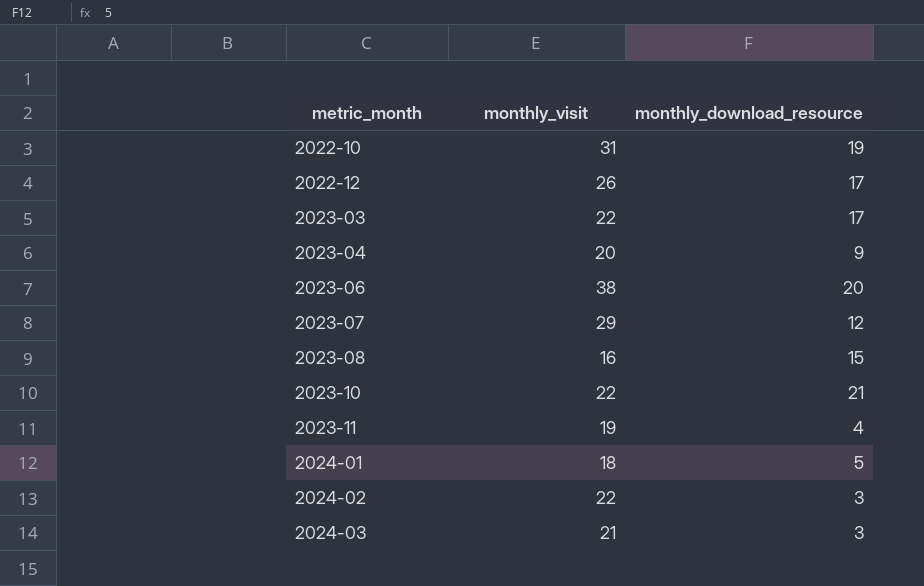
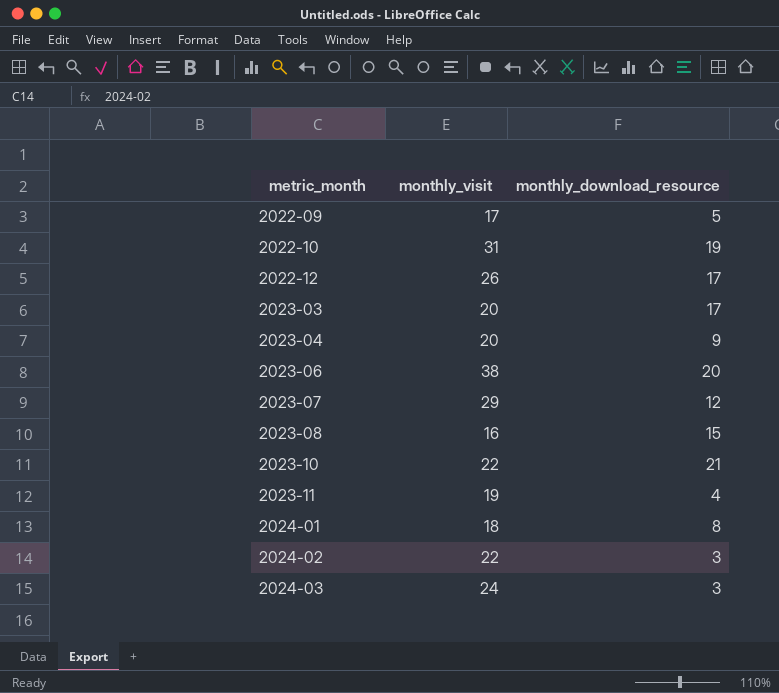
row 2022-09: none -> 17 | 5
2023-03 | monthly_visit: 22 -> 20
2024-01 | monthly_download_resource: 5 -> 8
2024-03 | monthly_visit: 21 -> 24

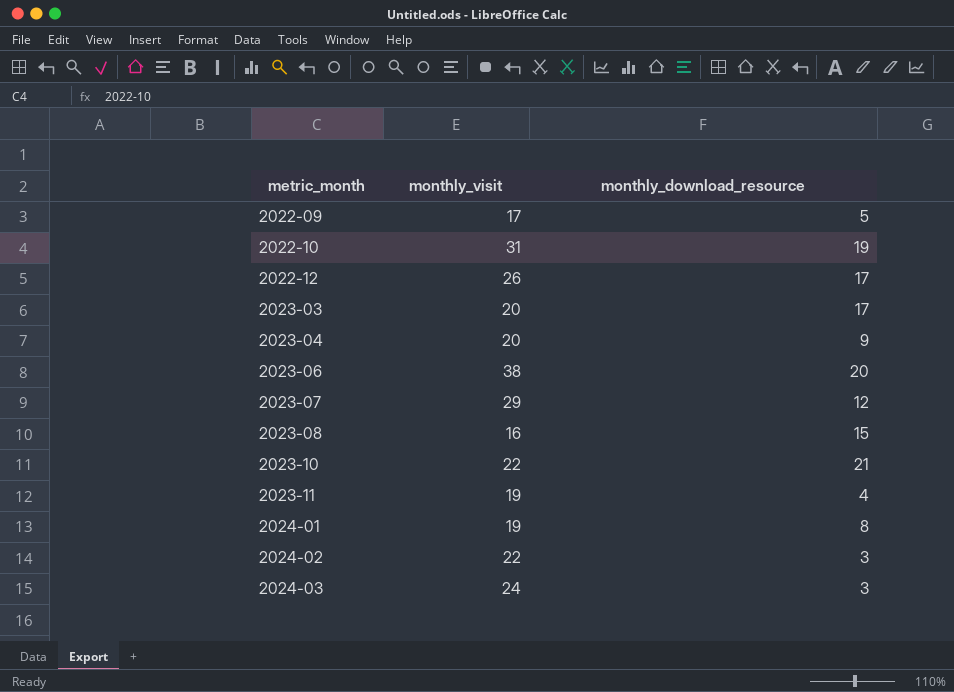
2024-01 | monthly_visit: 18 -> 19

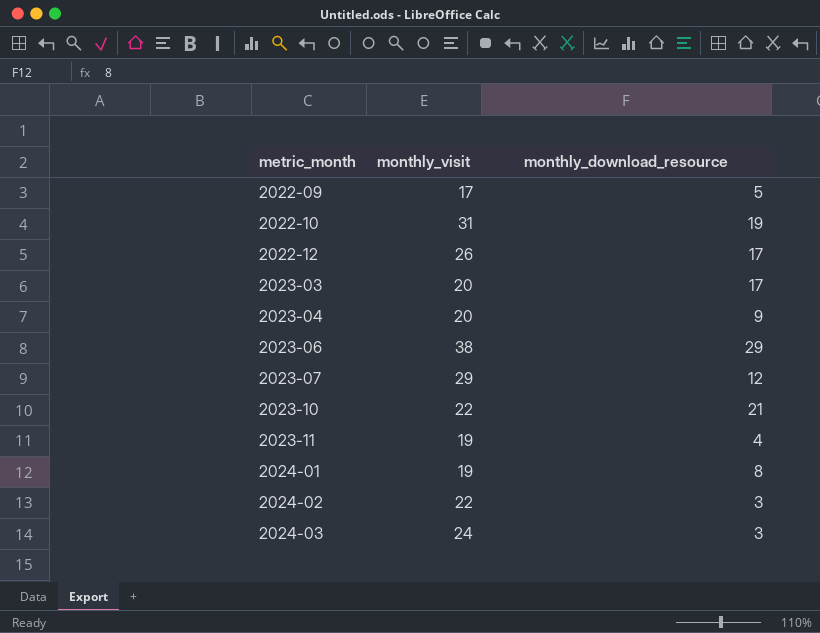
row 2023-08: 16 | 15 -> none
2023-06 | monthly_download_resource: 20 -> 29

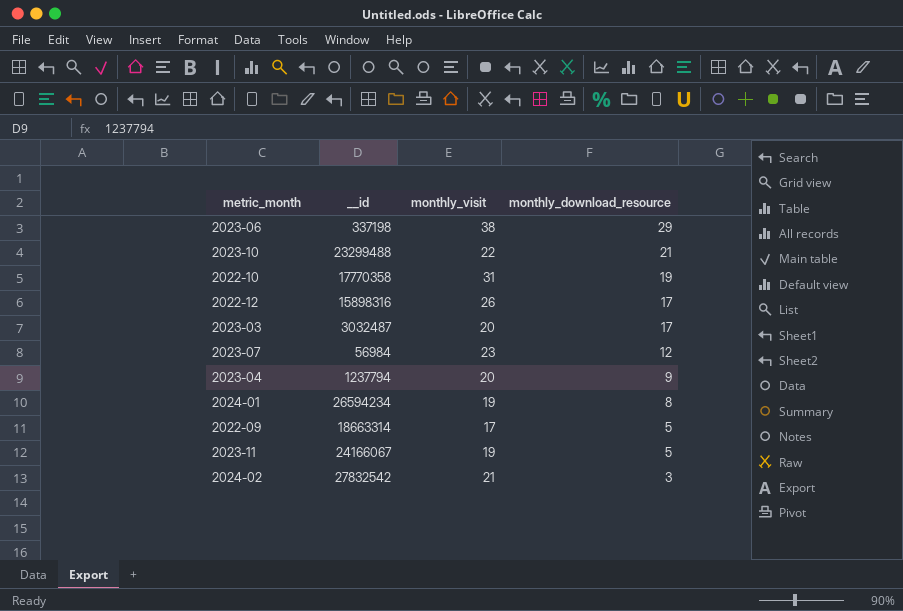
row order: metric_month ascending -> monthly_download_resource descending
column __id | position: none -> 2
row 2024-03: 24 | 3 -> none
2023-07 | monthly_visit: 29 -> 23
2023-11 | monthly_download_resource: 4 -> 5
2024-02 | monthly_visit: 22 -> 21

